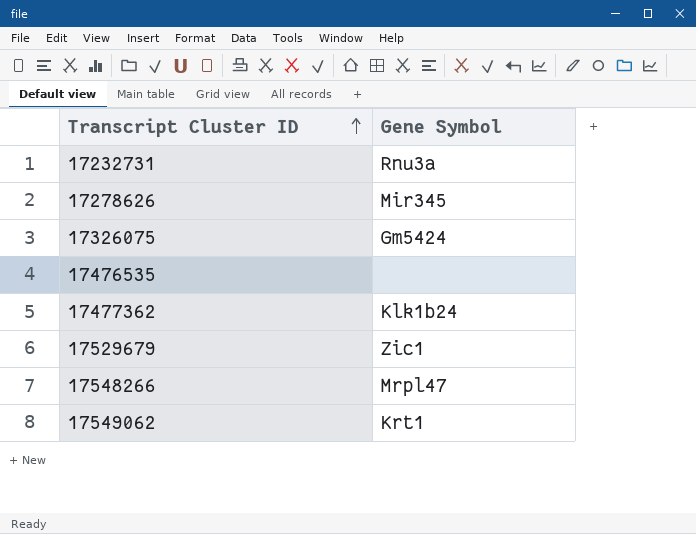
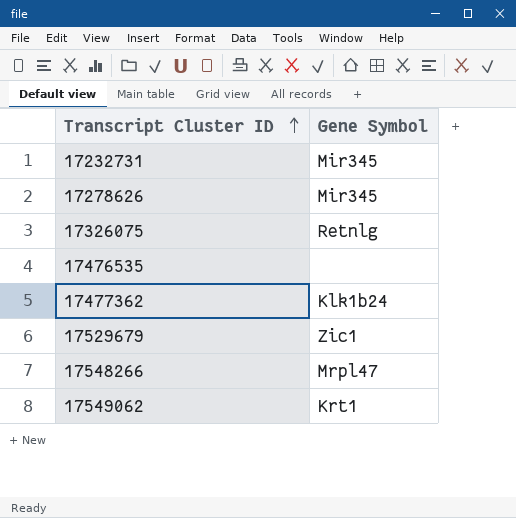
17232731 | Gene Symbol: Rnu3a -> Mir345
17326075 | Gene Symbol: Gm5424 -> Retnlg

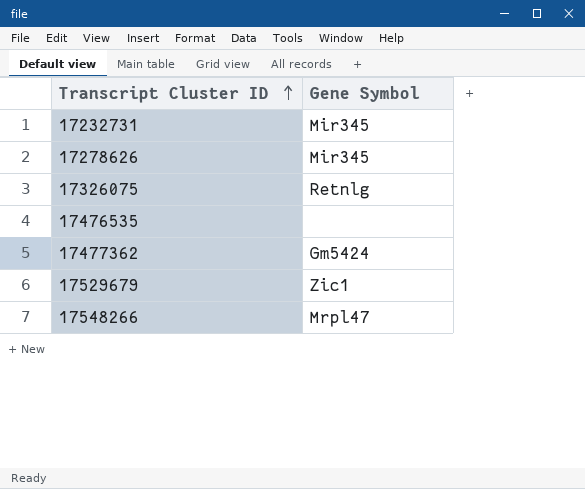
row 17549062: Krt1 -> none
17477362 | Gene Symbol: Klk1b24 -> Gm5424

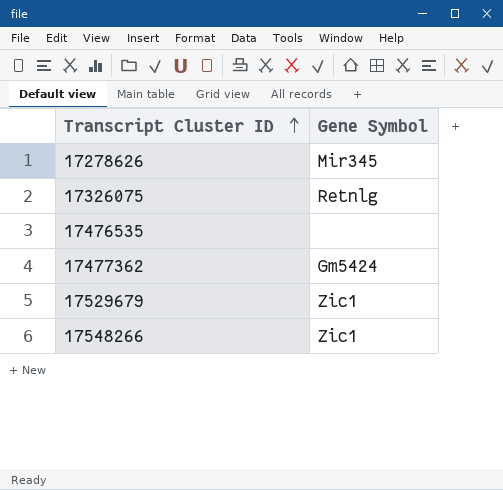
row 17232731: Mir345 -> none
17548266 | Gene Symbol: Mrpl47 -> Zic1

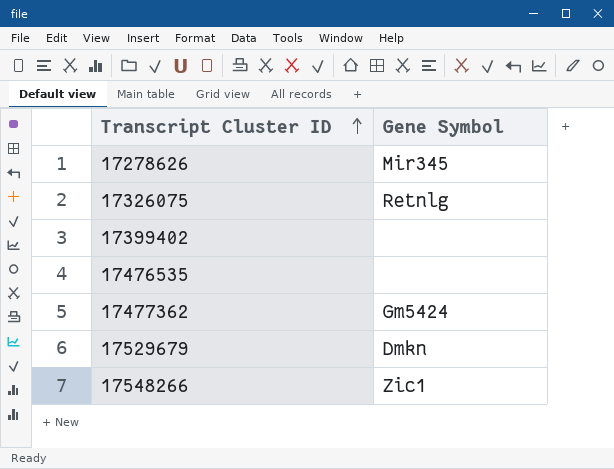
row 17399402: none -> none
17529679 | Gene Symbol: Zic1 -> Dmkn

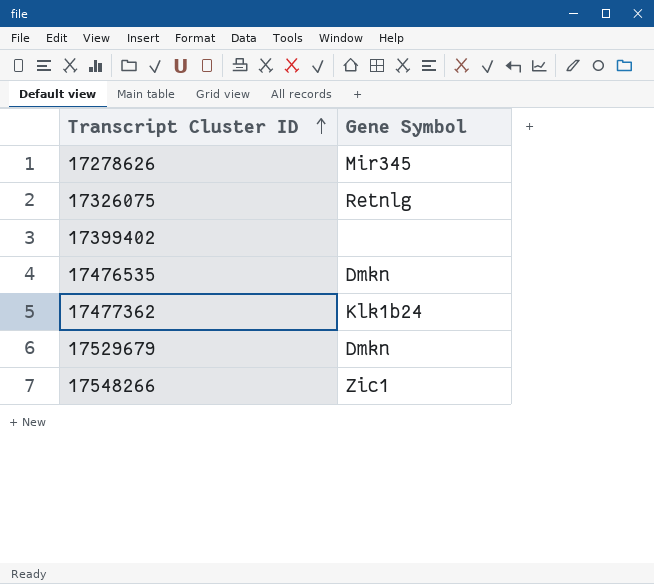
17476535 | Gene Symbol: none -> Dmkn
17477362 | Gene Symbol: Gm5424 -> Klk1b24

